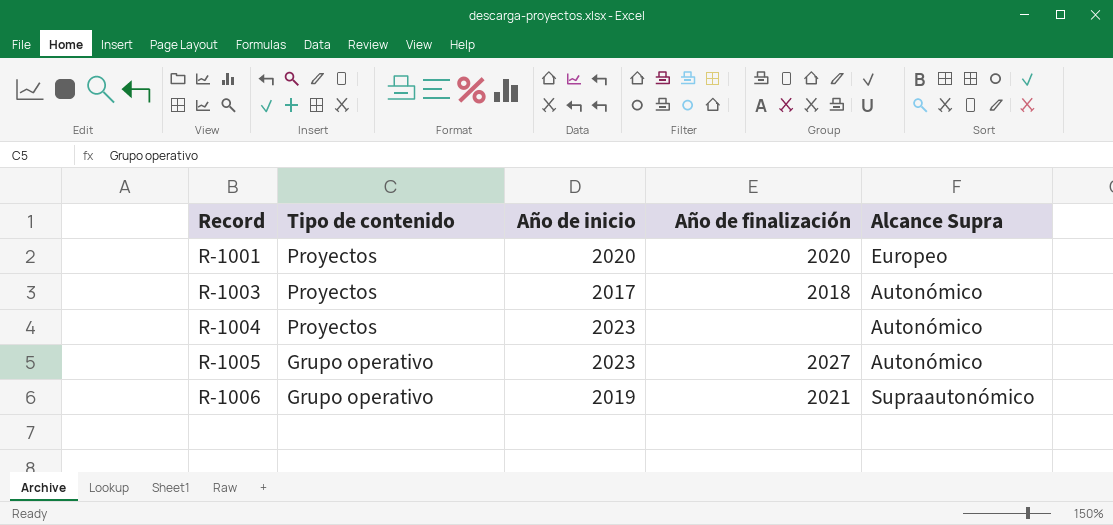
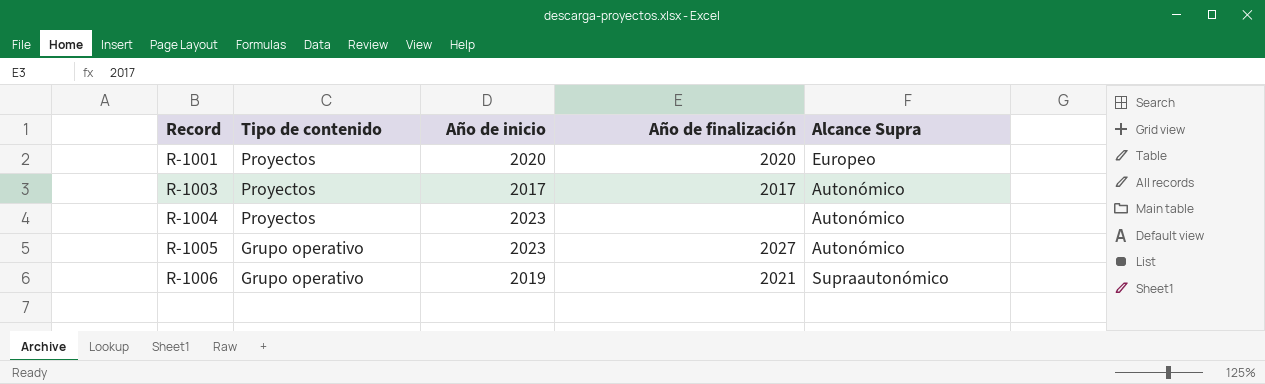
R-1003 | Año de finalización: 2018 -> 2017

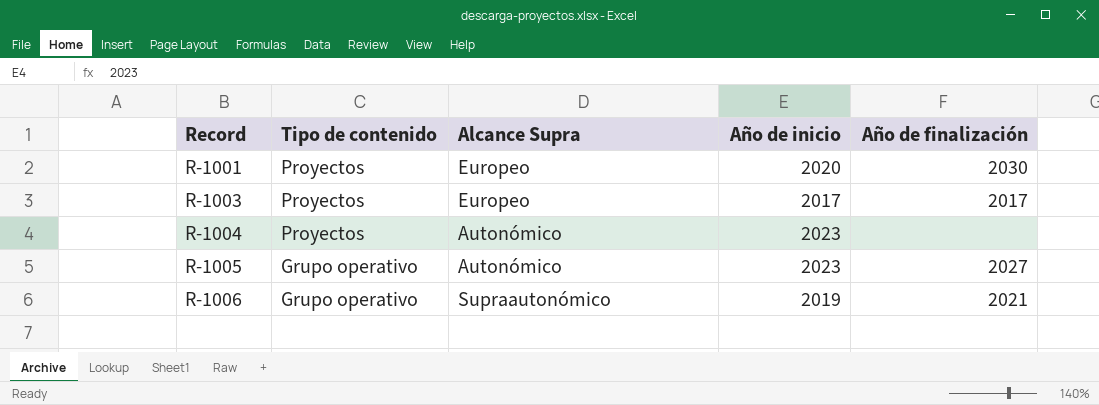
column Alcance Supra | position: 5 -> 3
R-1001 | Año de finalización: 2020 -> 2030
R-1003 | Alcance Supra: Autonómico -> Europeo

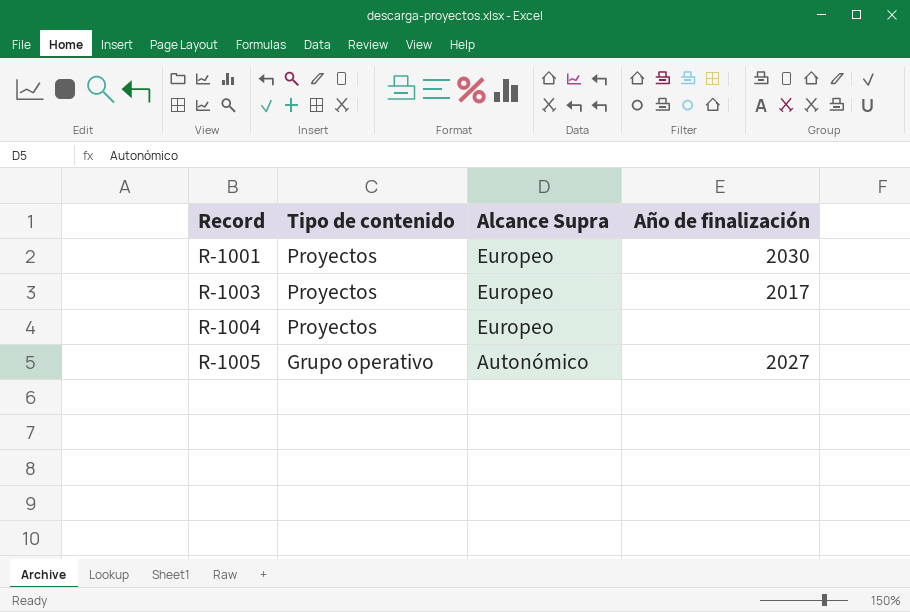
column Año de inicio | position: 4 -> none
row R-1006: Grupo operativo | Supraautonómico | 2019 | 2021 -> none
R-1004 | Alcance Supra: Autonómico -> Europeo

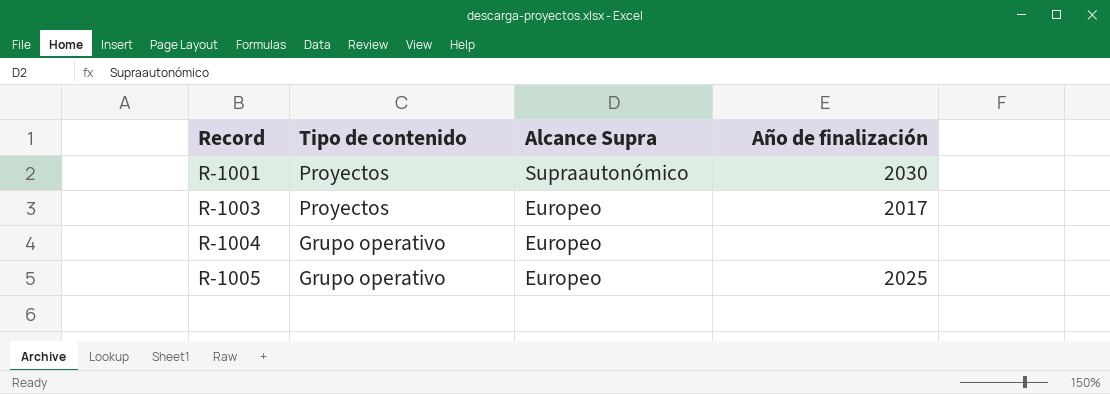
R-1001 | Alcance Supra: Europeo -> Supraautonómico
R-1004 | Tipo de contenido: Proyectos -> Grupo operativo
R-1005 | Alcance Supra: Autonómico -> Europeo
R-1005 | Año de finalización: 2027 -> 2025

